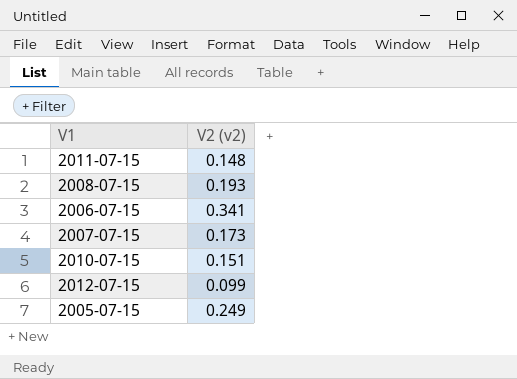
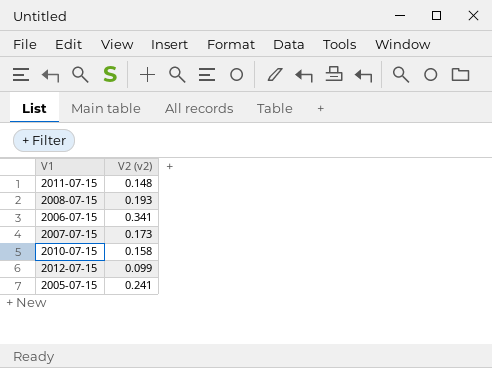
2010-07-15 | V2 (v2): 0.151 -> 0.158
2005-07-15 | V2 (v2): 0.249 -> 0.241

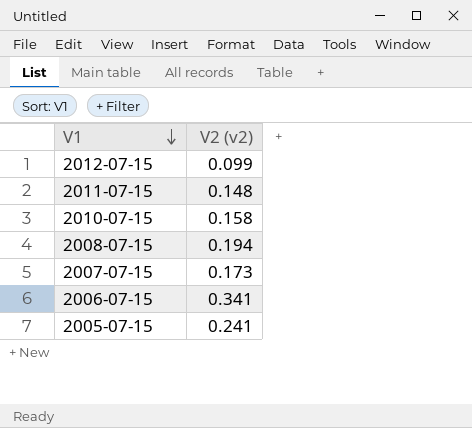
row order: none -> V1 descending
2008-07-15 | V2 (v2): 0.193 -> 0.194

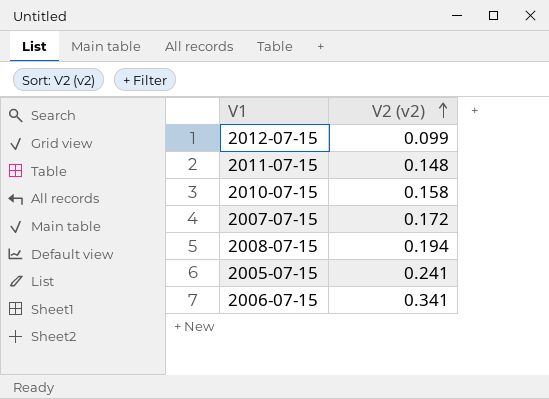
row order: V1 descending -> V2 (v2) ascending
2007-07-15 | V2 (v2): 0.173 -> 0.172

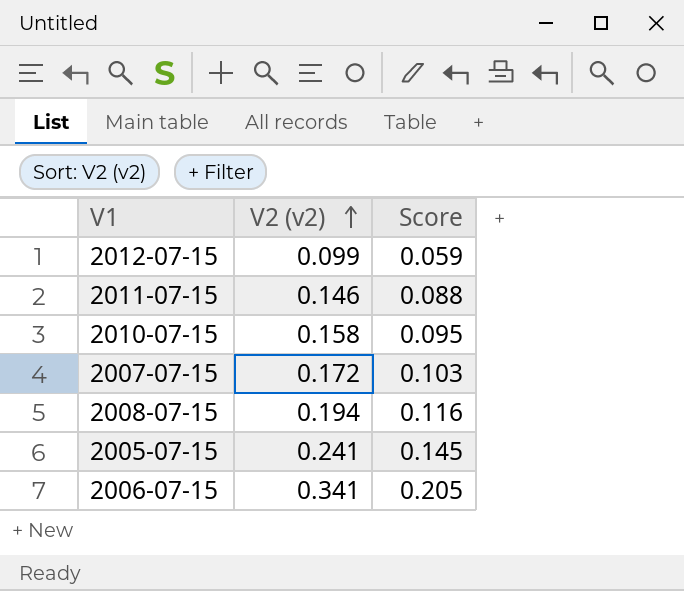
column Score | formula: none -> [V2 (v2)] * 0.6
2011-07-15 | V2 (v2): 0.148 -> 0.146

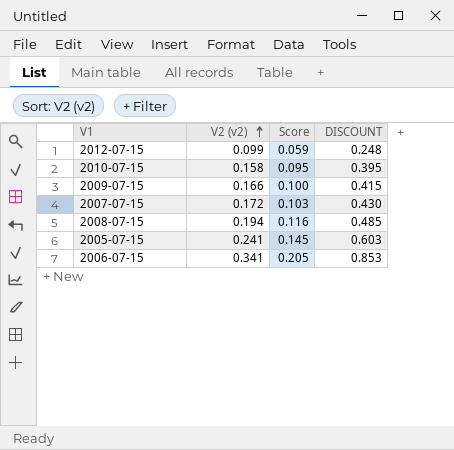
column DISCOUNT | formula: none -> [V2 (v2)] * 2.5
row 2011-07-15: 0.146 | 0.088 -> none
row 2009-07-15: none -> 0.166 | 0.100 | 0.415

